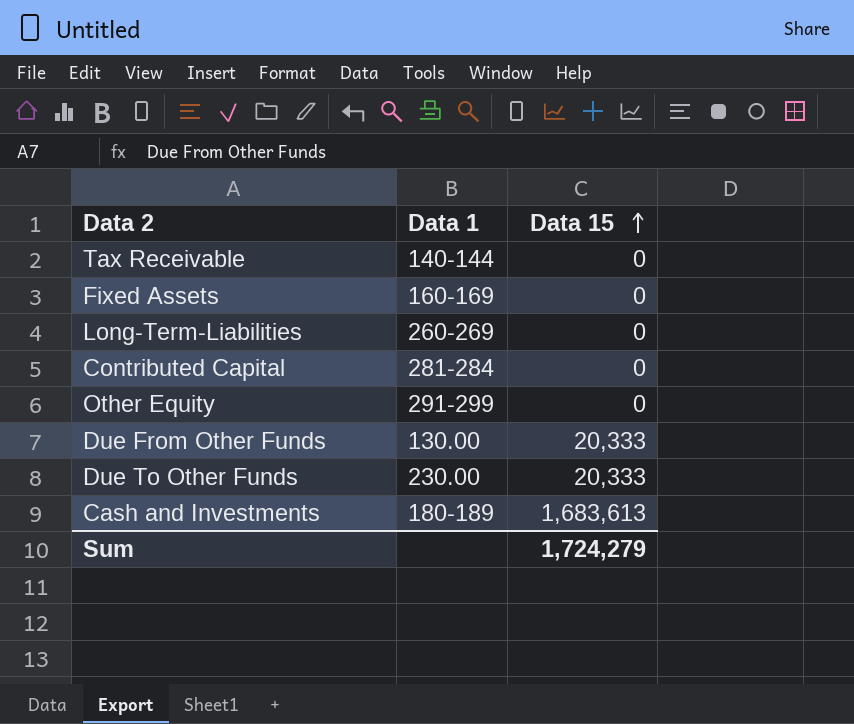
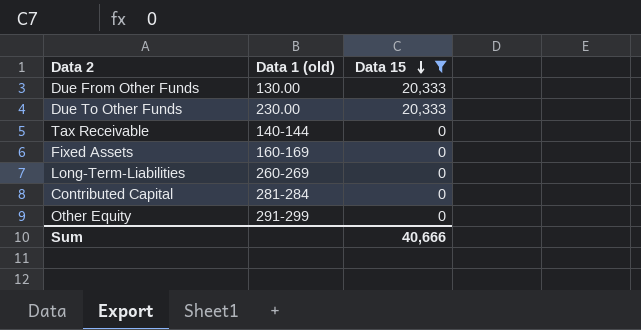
filter: none -> Data 15 != 1,683,613
row order: Data 15 ascending -> Data 15 descending
column name: Data 1 -> Data 1 (old)
Sum | Data 15: 1,724,279 -> 40,666

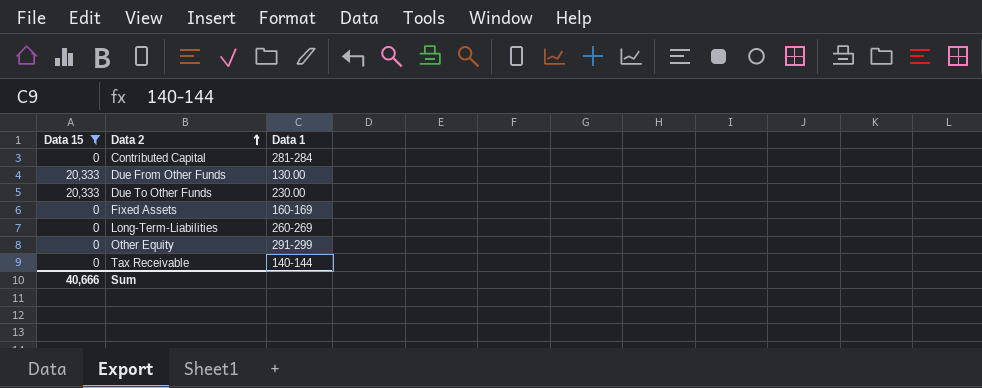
row order: Data 15 descending -> Data 2 ascending
column Data 15 | position: 3 -> 1
column name: Data 1 (old) -> Data 1

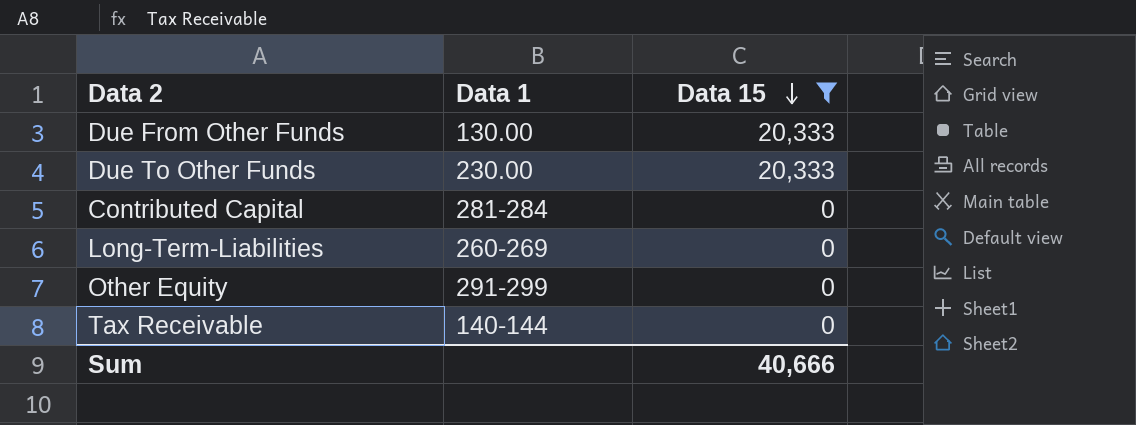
row order: Data 2 ascending -> Data 15 descending
column Data 15 | position: 1 -> 3
row Fixed Assets: 0 | 160-169 -> none

